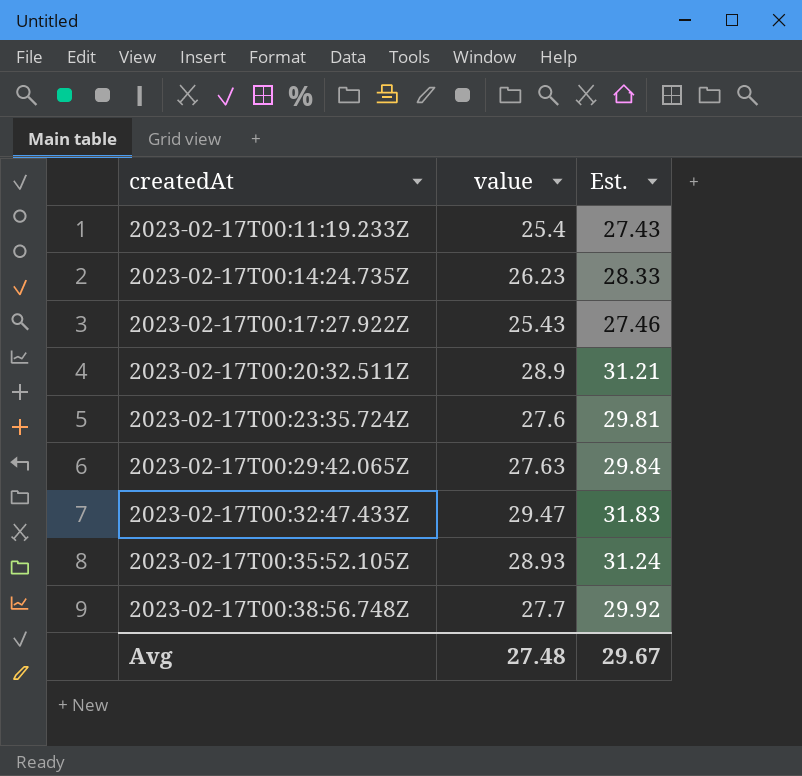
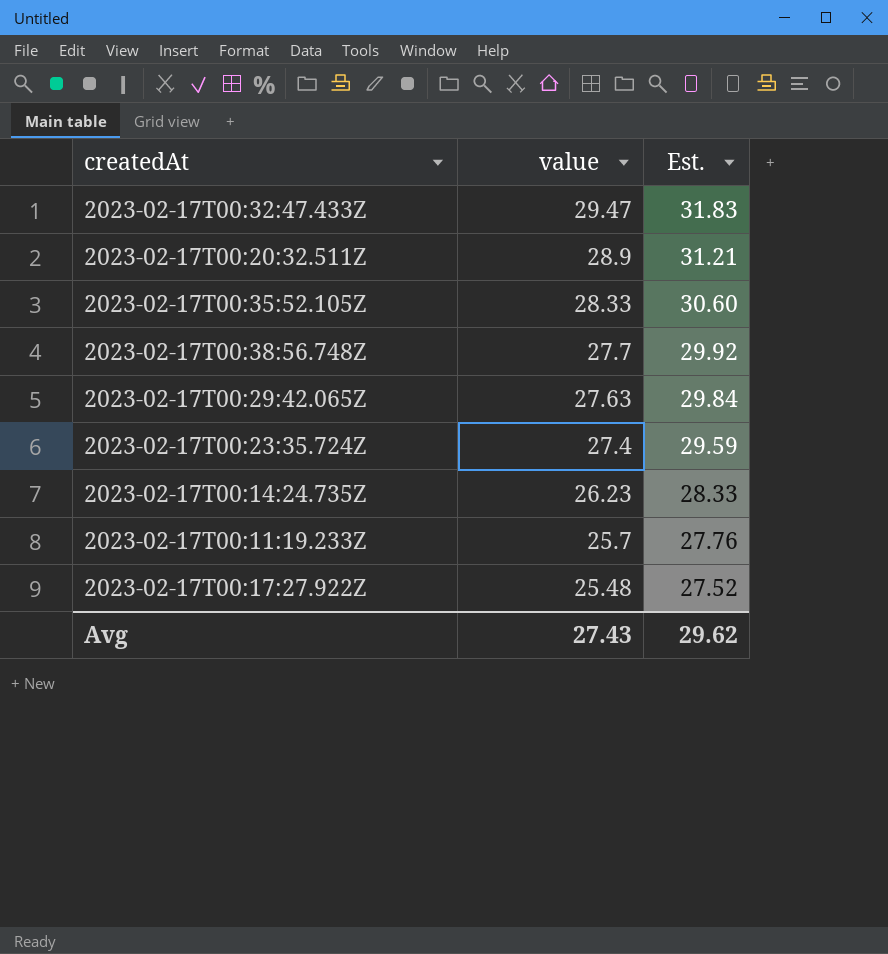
row order: createdAt ascending -> value descending
2023-02-17T00:35:52.105Z | value: 28.93 -> 28.33
2023-02-17T00:35:52.105Z | Est.: 31.24 -> 30.60
2023-02-17T00:23:35.724Z | value: 27.6 -> 27.4
2023-02-17T00:23:35.724Z | Est.: 29.81 -> 29.59
2023-02-17T00:11:19.233Z | value: 25.4 -> 25.7
2023-02-17T00:11:19.233Z | Est.: 27.43 -> 27.76
2023-02-17T00:17:27.922Z | value: 25.43 -> 25.48
2023-02-17T00:17:27.922Z | Est.: 27.46 -> 27.52
Avg | value: 27.48 -> 27.43
Avg | Est.: 29.67 -> 29.62

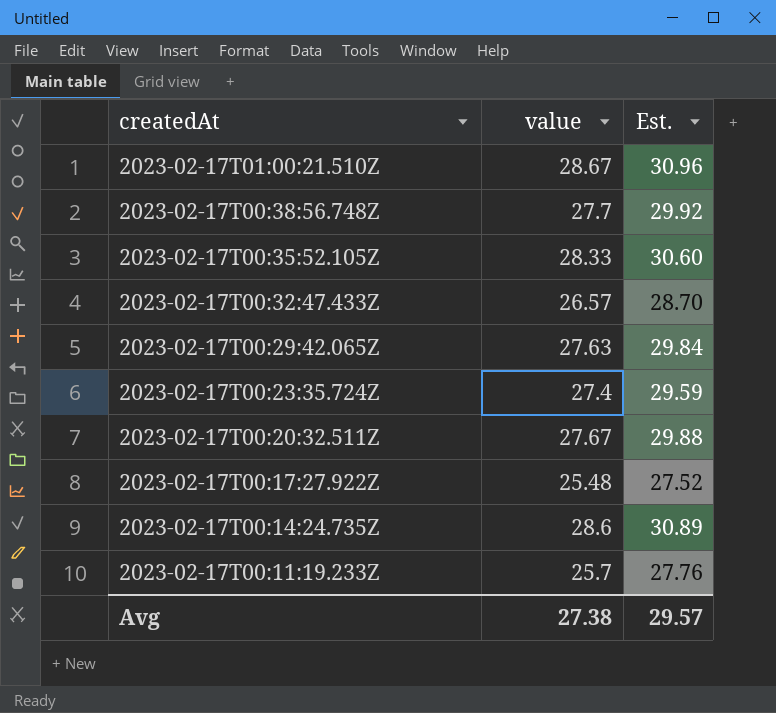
row order: value descending -> createdAt descending
row 2023-02-17T01:00:21.510Z: none -> 28.67 | 30.96
2023-02-17T00:32:47.433Z | value: 29.47 -> 26.57
2023-02-17T00:32:47.433Z | Est.: 31.83 -> 28.70
2023-02-17T00:20:32.511Z | value: 28.9 -> 27.67
2023-02-17T00:20:32.511Z | Est.: 31.21 -> 29.88
2023-02-17T00:14:24.735Z | value: 26.23 -> 28.6
2023-02-17T00:14:24.735Z | Est.: 28.33 -> 30.89
Avg | value: 27.43 -> 27.38
Avg | Est.: 29.62 -> 29.57

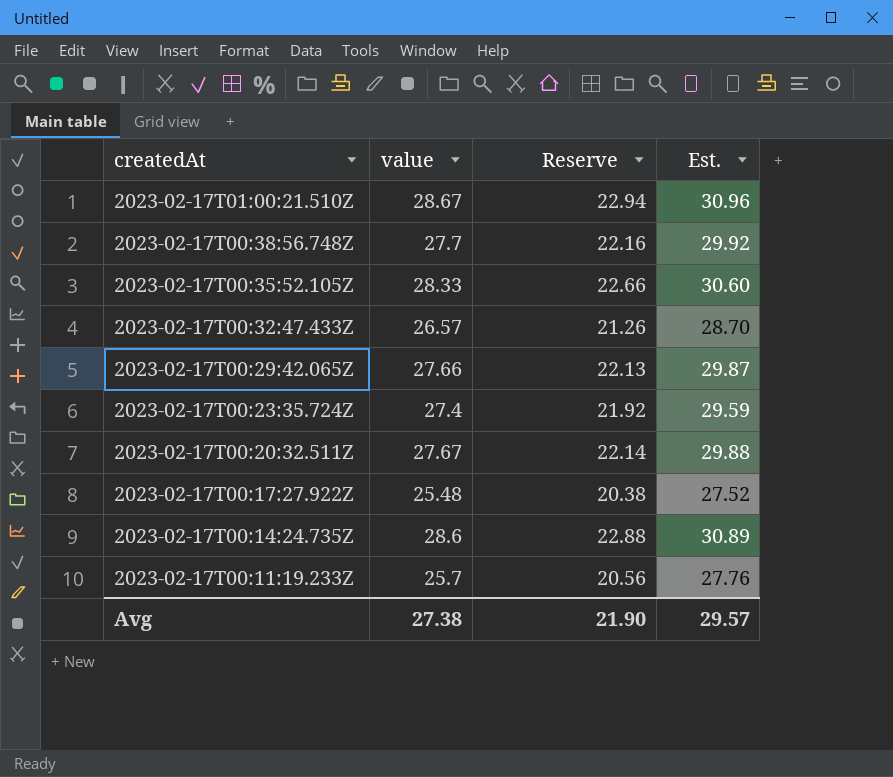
column Reserve | formula: none -> [value] * 0.8
2023-02-17T00:29:42.065Z | value: 27.63 -> 27.66
2023-02-17T00:29:42.065Z | Est.: 29.84 -> 29.87

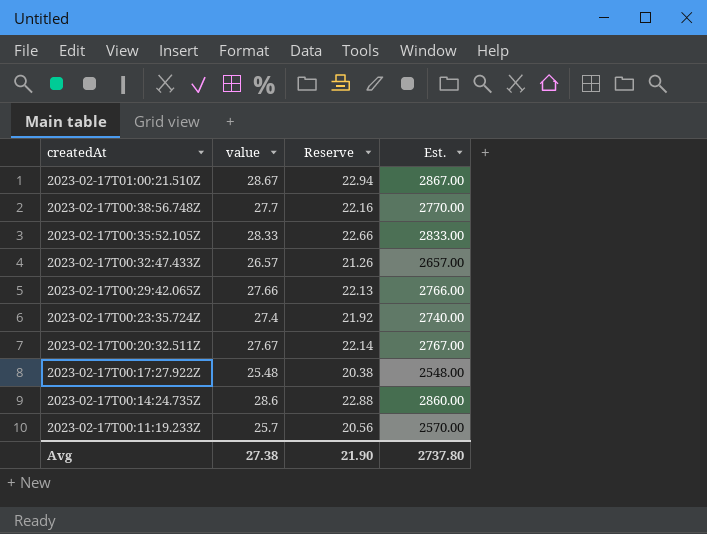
column Est. | formula: [value] * 1.08 -> [value] * 100
Avg | Est.: 29.57 -> 2737.80

